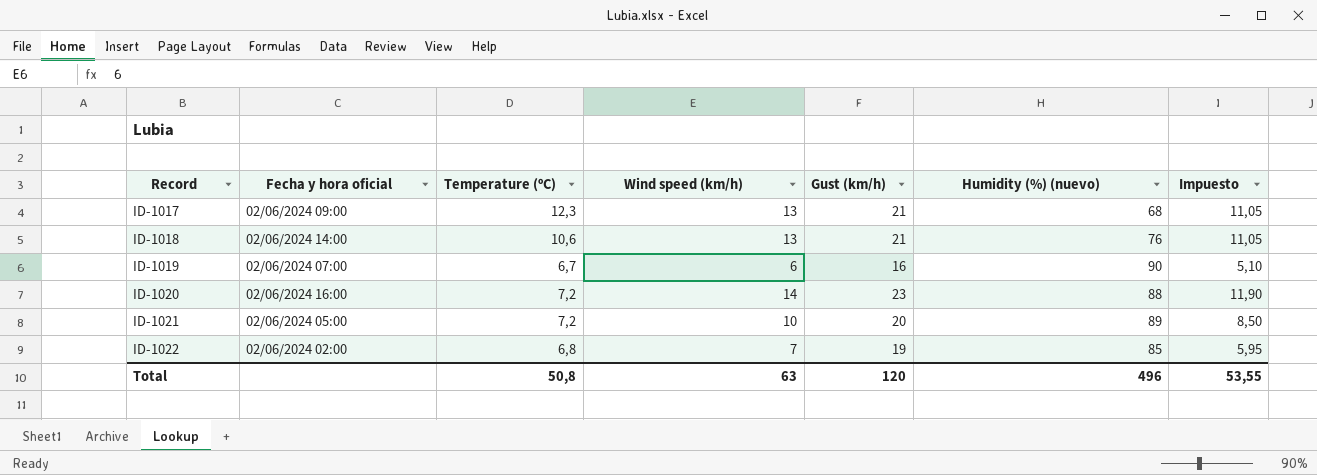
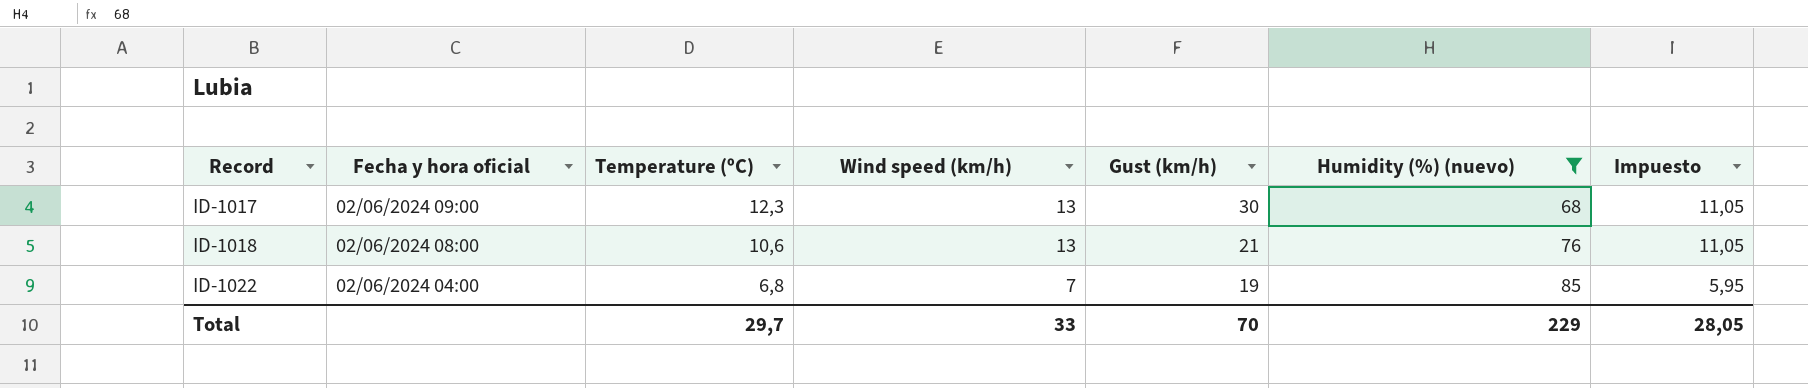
filter: none -> Humidity (%) (nuevo) <= 85
ID-1017 | Gust (km/h): 21 -> 30
ID-1018 | Fecha y hora oficial: 02/06/2024 14:00 -> 02/06/2024 08:00
ID-1022 | Fecha y hora oficial: 02/06/2024 02:00 -> 02/06/2024 04:00
Total | Temperature (ºC): 50,8 -> 29,7
Total | Wind speed (km/h): 63 -> 33
Total | Gust (km/h): 120 -> 70
Total | Humidity (%) (nuevo): 496 -> 229
Total | Impuesto: 53,55 -> 28,05

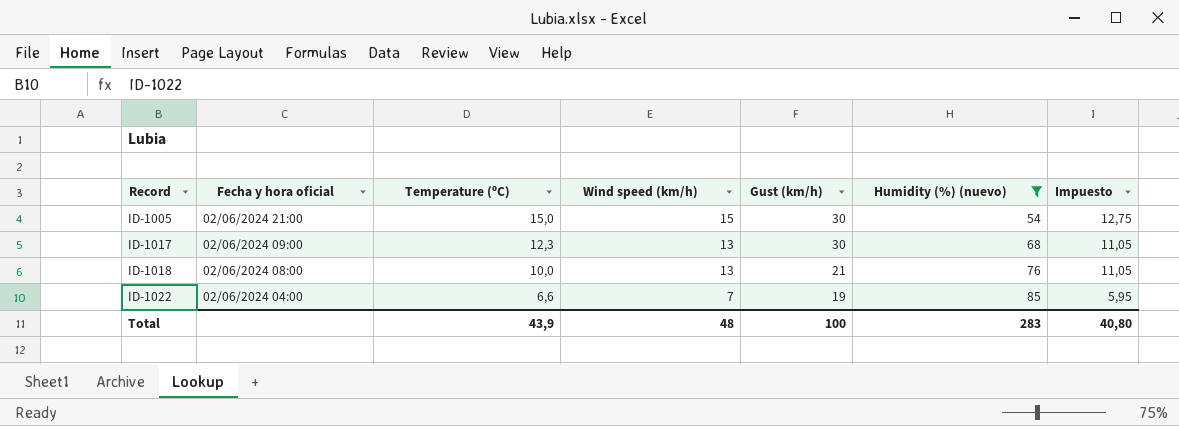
row ID-1005: none -> 02/06/2024 21:00 | 15,0 | 15 | 30 | 54 | 12,75
ID-1018 | Temperature (ºC): 10,6 -> 10,0
ID-1022 | Temperature (ºC): 6,8 -> 6,6
Total | Temperature (ºC): 29,7 -> 43,9
Total | Wind speed (km/h): 33 -> 48
Total | Gust (km/h): 70 -> 100
Total | Humidity (%) (nuevo): 229 -> 283
Total | Impuesto: 28,05 -> 40,80

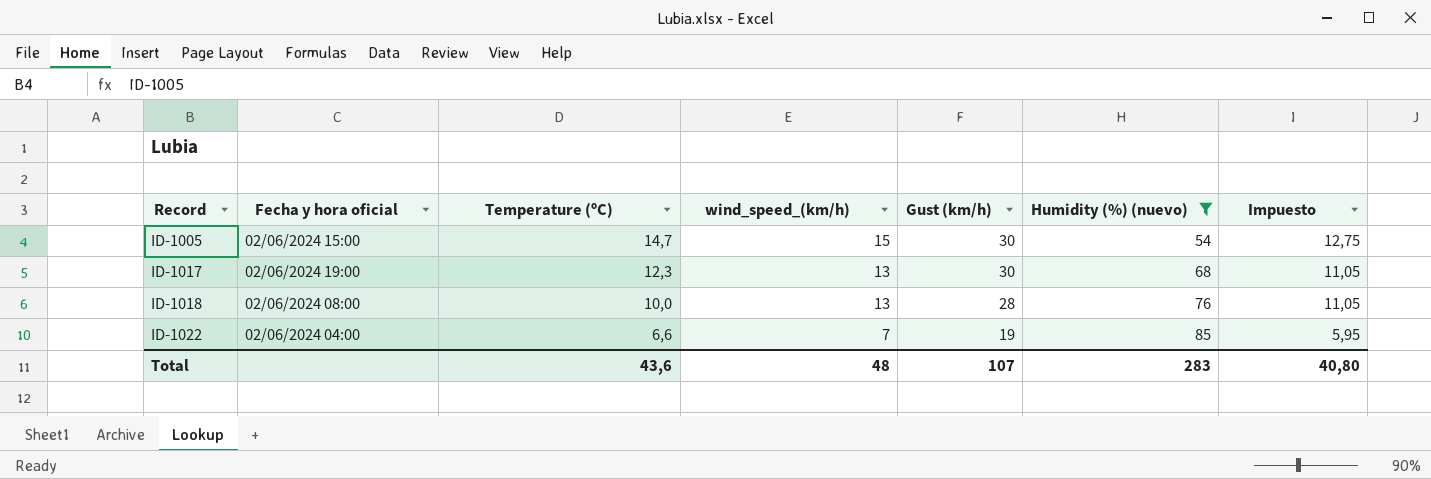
column name: Wind speed (km/h) -> wind_speed_(km/h)
ID-1005 | Fecha y hora oficial: 02/06/2024 21:00 -> 02/06/2024 15:00
ID-1005 | Temperature (ºC): 15,0 -> 14,7
ID-1017 | Fecha y hora oficial: 02/06/2024 09:00 -> 02/06/2024 19:00
ID-1018 | Gust (km/h): 21 -> 28
Total | Temperature (ºC): 43,9 -> 43,6
Total | Gust (km/h): 100 -> 107

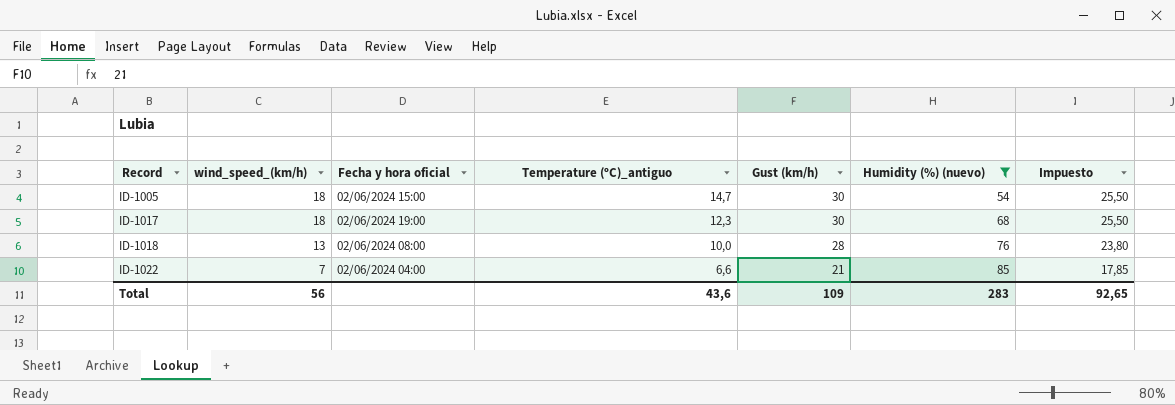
column wind_speed_(km/h) | position: 4 -> 2
column name: Temperature (ºC) -> Temperature (ºC)_antiguo
column Impuesto | formula: [wind_speed_(km/h)] * 0,85 -> [Gust (km/h)] * 0,85
ID-1005 | wind_speed_(km/h): 15 -> 18
ID-1017 | wind_speed_(km/h): 13 -> 18
ID-1022 | Gust (km/h): 19 -> 21
Total | wind_speed_(km/h): 48 -> 56
Total | Gust (km/h): 107 -> 109
Total | Impuesto: 40,80 -> 92,65

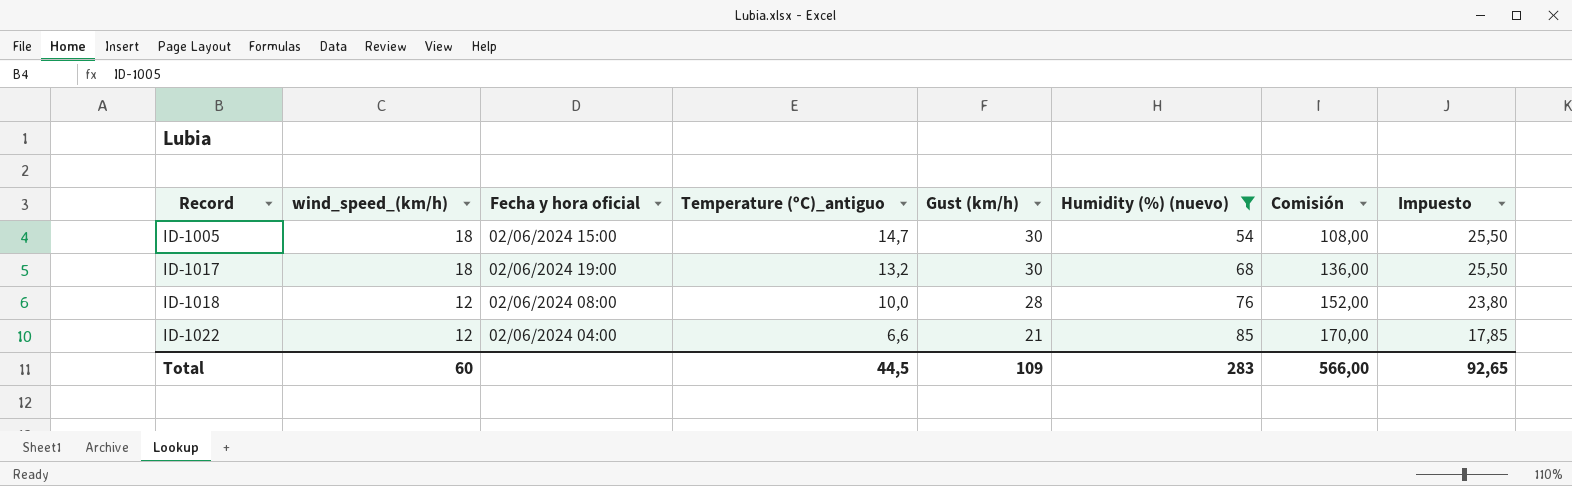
column Comisión | formula: none -> [Humidity (%) (nuevo)] * 2
ID-1017 | Temperature (ºC)_antiguo: 12,3 -> 13,2
ID-1018 | wind_speed_(km/h): 13 -> 12
ID-1022 | wind_speed_(km/h): 7 -> 12
Total | wind_speed_(km/h): 56 -> 60
Total | Temperature (ºC)_antiguo: 43,6 -> 44,5

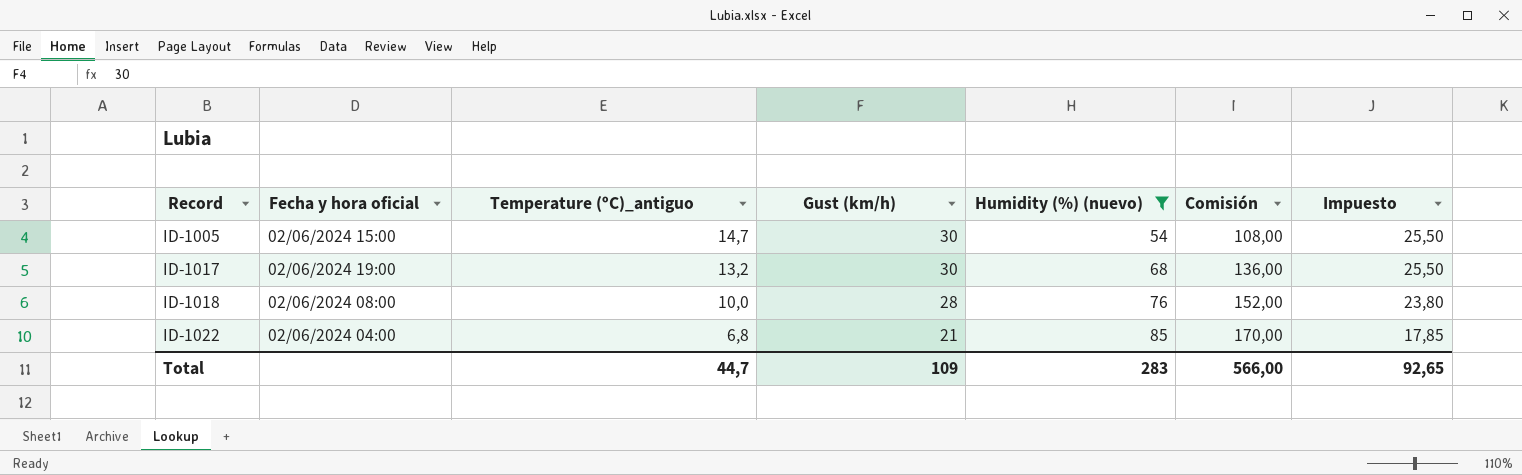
column wind_speed_(km/h) | position: 2 -> none
ID-1022 | Temperature (ºC)_antiguo: 6,6 -> 6,8
Total | Temperature (ºC)_antiguo: 44,5 -> 44,7

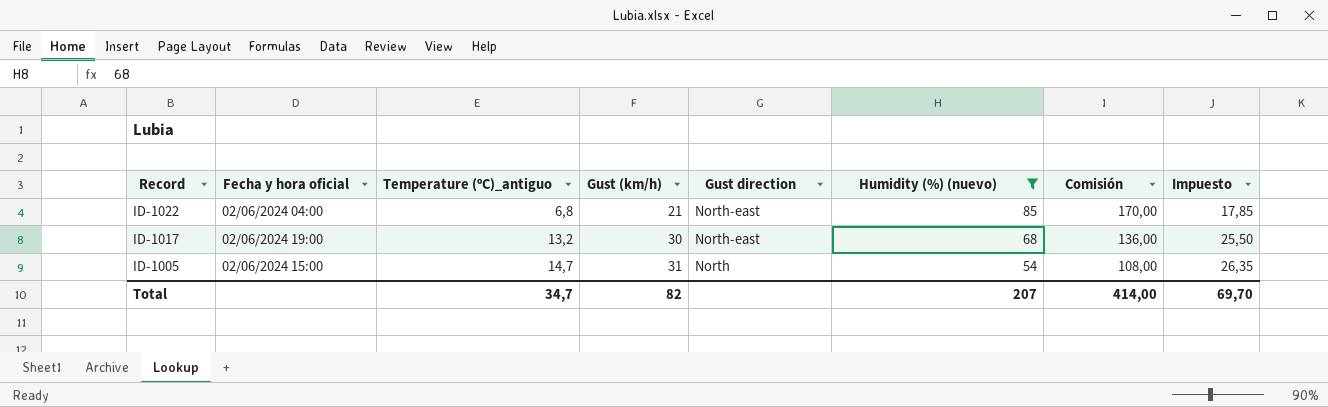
row order: Record ascending -> Record descending
column Gust direction | position: none -> 5
row ID-1018: 02/06/2024 08:00 | 10,0 | 28 | 76 | 152,00 | 23,80 -> none
ID-1005 | Gust (km/h): 30 -> 31
ID-1005 | Impuesto: 25,50 -> 26,35
Total | Temperature (ºC)_antiguo: 44,7 -> 34,7
Total | Gust (km/h): 109 -> 82
Total | Humidity (%) (nuevo): 283 -> 207
Total | Comisión: 566,00 -> 414,00
Total | Impuesto: 92,65 -> 69,70

